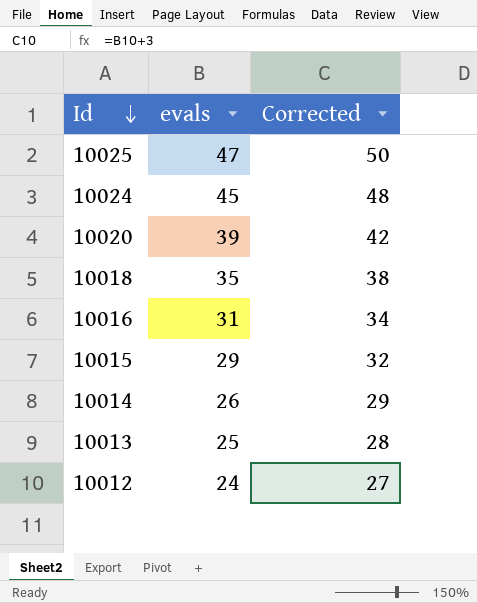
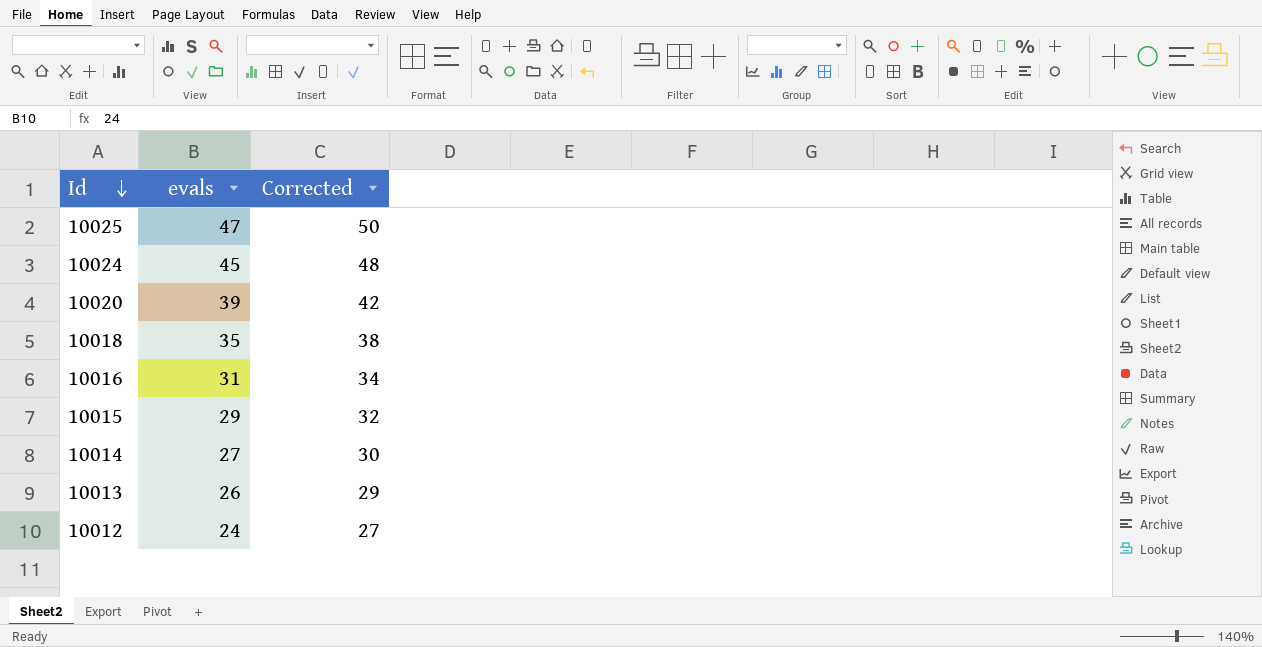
10014 | evals: 26 -> 27
10014 | Corrected: 29 -> 30
10013 | evals: 25 -> 26
10013 | Corrected: 28 -> 29

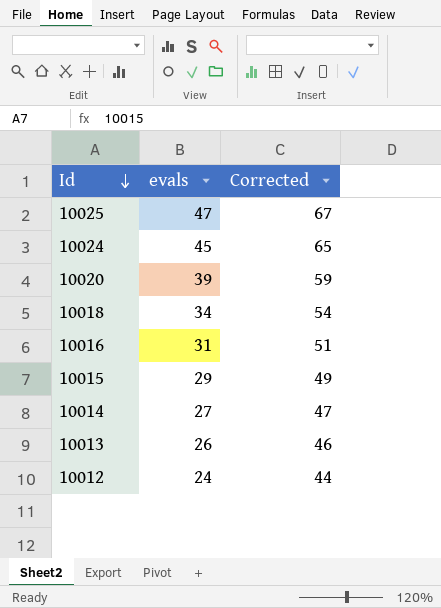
column Corrected | formula: [evals] + 3 -> [evals] + 20
10018 | evals: 35 -> 34

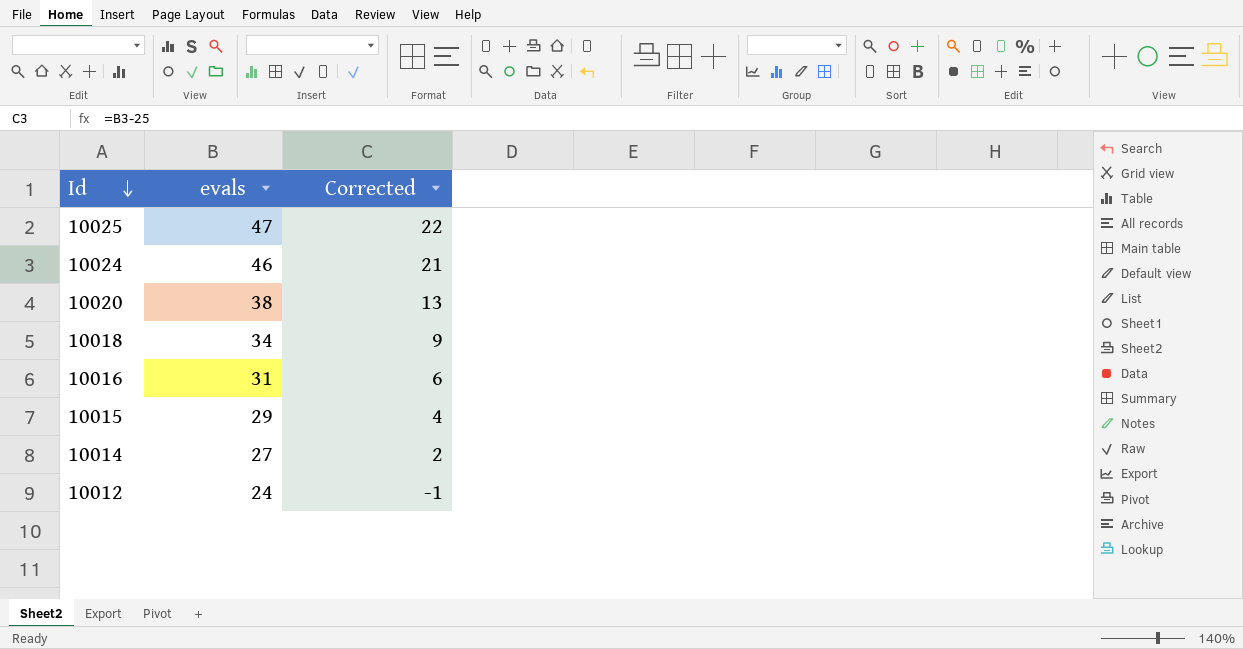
column Corrected | formula: [evals] + 20 -> [evals] - 25
row 10013: 26 | 46 -> none
10024 | evals: 45 -> 46
10020 | evals: 39 -> 38

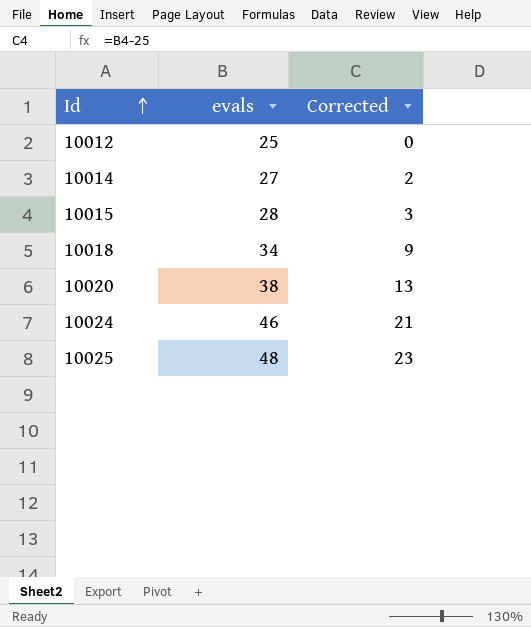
row order: Id descending -> Id ascending
row 10016: 31 | 6 -> none
10012 | evals: 24 -> 25
10012 | Corrected: -1 -> 0
10015 | evals: 29 -> 28
10015 | Corrected: 4 -> 3
10025 | evals: 47 -> 48
10025 | Corrected: 22 -> 23

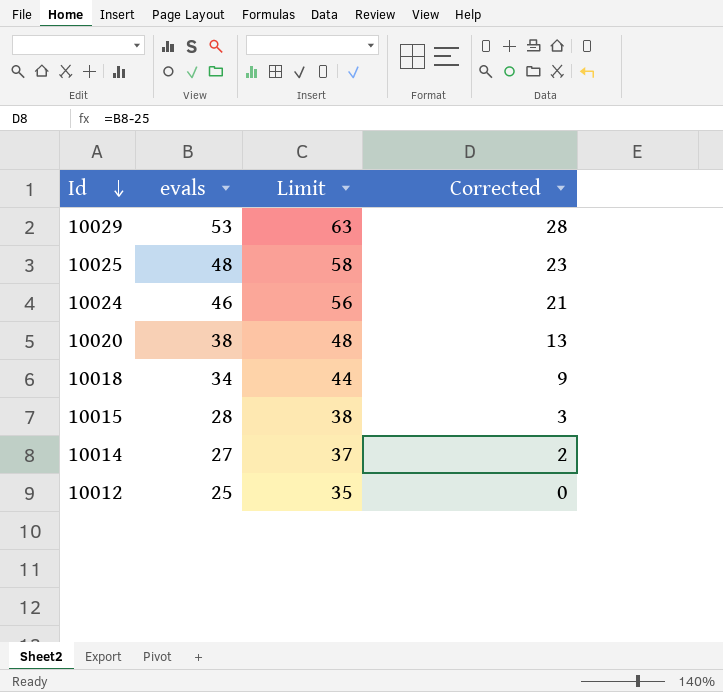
row order: Id ascending -> Id descending
column Limit | formula: none -> [evals] + 10
row 10029: none -> 53 | 63 | 28

